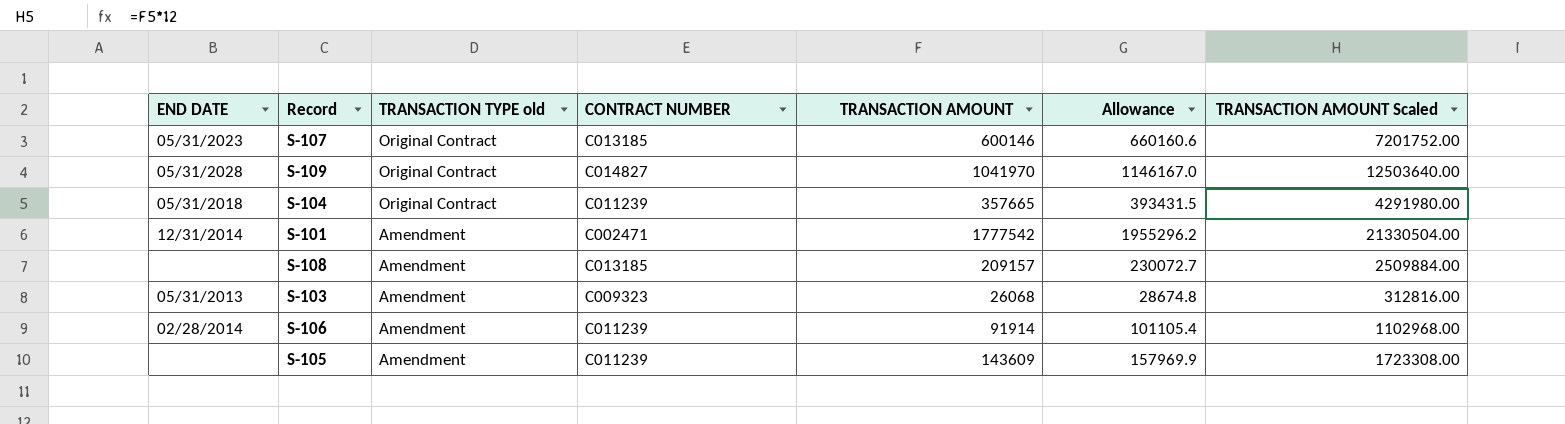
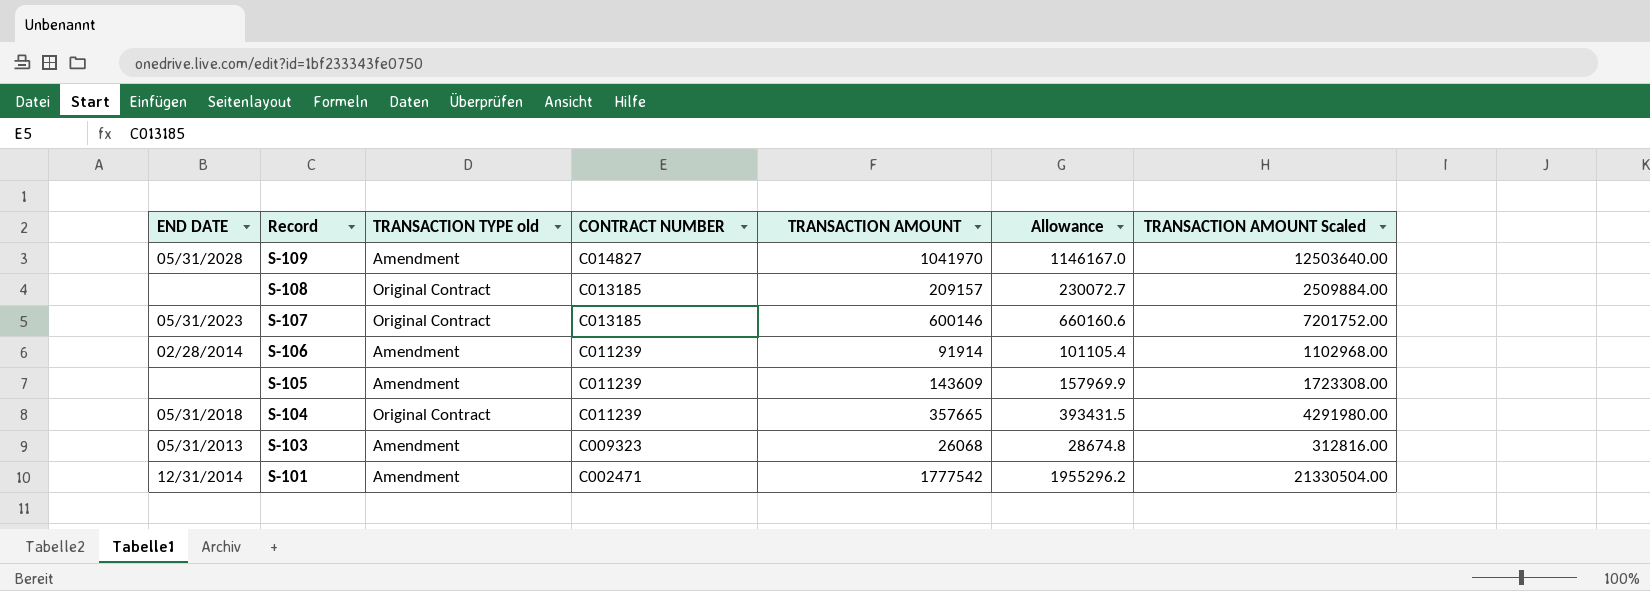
row order: TRANSACTION TYPE old descending -> Record descending
S-109 | TRANSACTION TYPE old: Original Contract -> Amendment
S-108 | TRANSACTION TYPE old: Amendment -> Original Contract

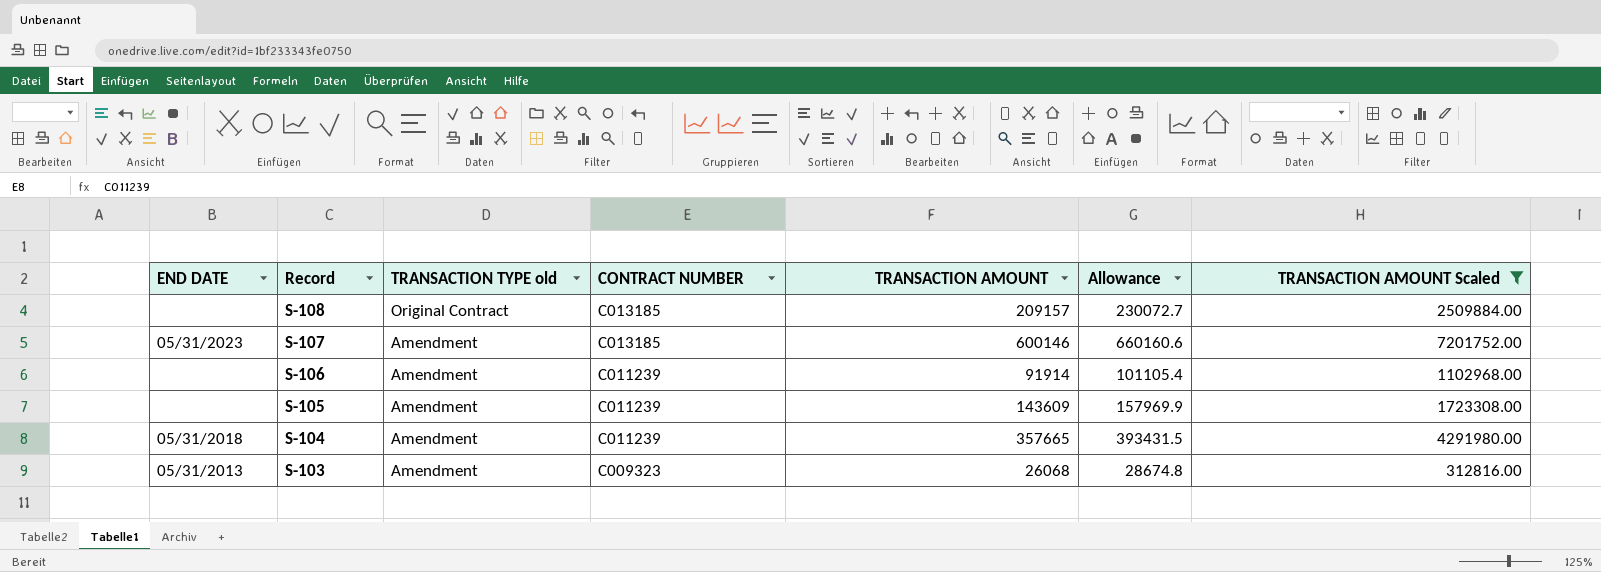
filter: none -> TRANSACTION AMOUNT Scaled <= 7201752.00
S-107 | TRANSACTION TYPE old: Original Contract -> Amendment
S-106 | END DATE: 02/28/2014 -> none
S-104 | TRANSACTION TYPE old: Original Contract -> Amendment

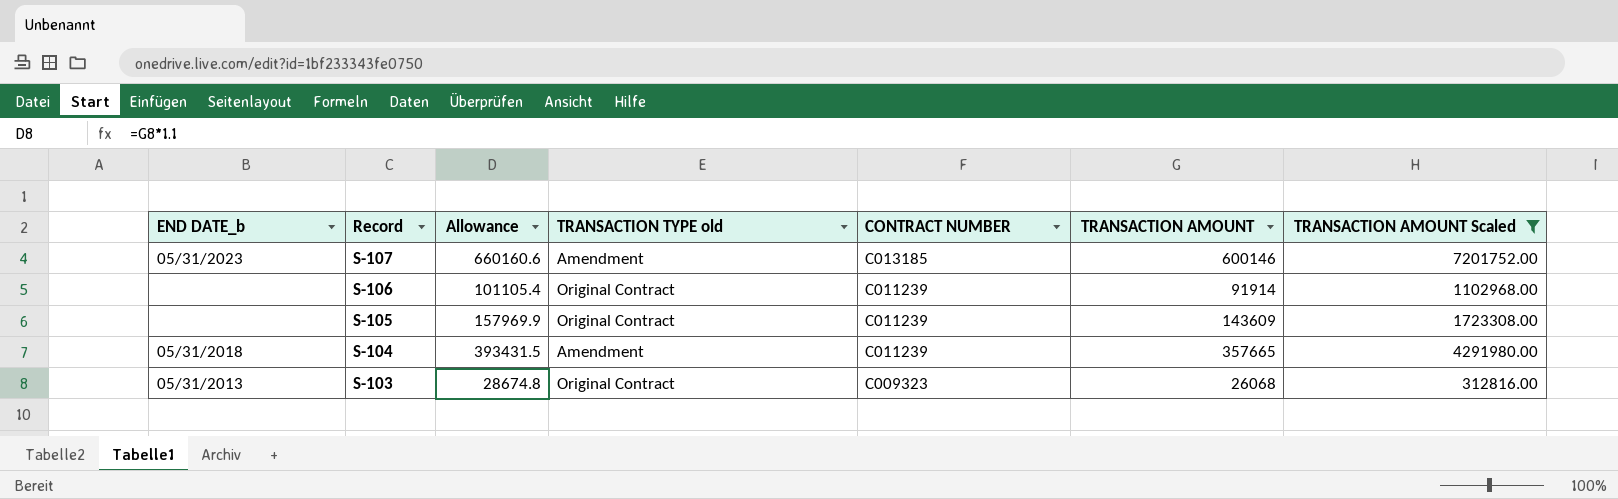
column name: END DATE -> END DATE_b
column Allowance | position: 6 -> 3
row S-108: none | Original Contract | C013185 | 209157 | 230072.7 | 2509884.00 -> none
S-106 | TRANSACTION TYPE old: Amendment -> Original Contract
S-105 | TRANSACTION TYPE old: Amendment -> Original Contract
S-103 | TRANSACTION TYPE old: Amendment -> Original Contract

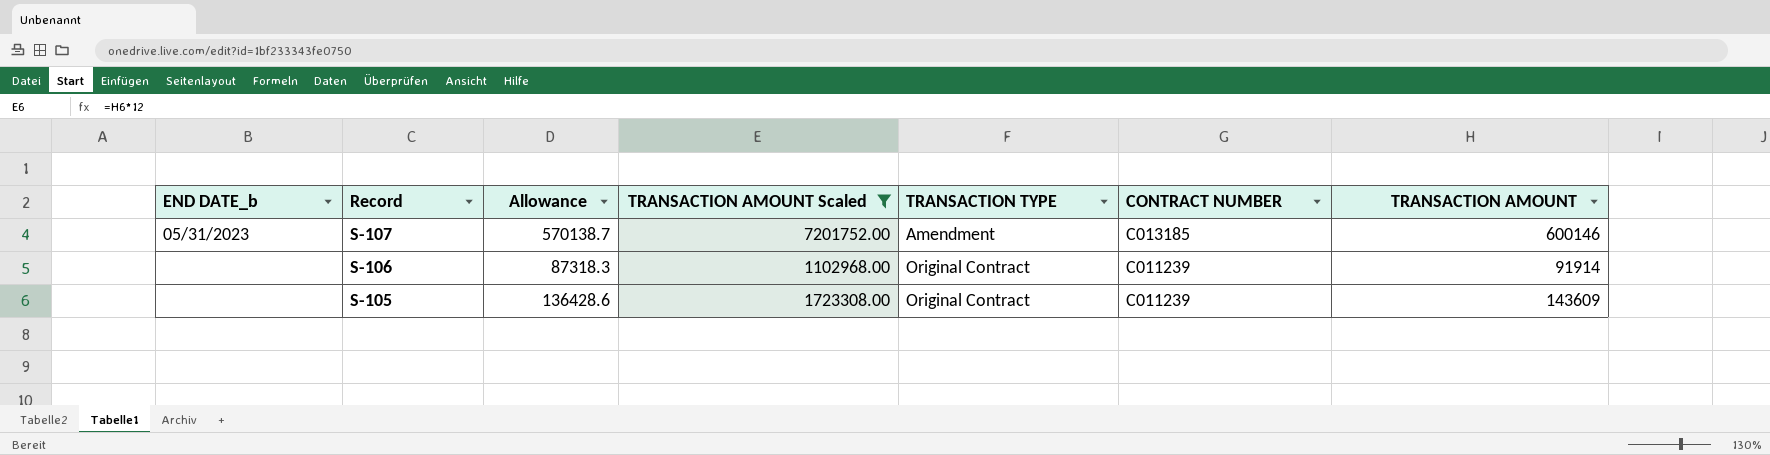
column Allowance | formula: [TRANSACTION AMOUNT] * 1.1 -> [TRANSACTION AMOUNT] * 0.95
column TRANSACTION AMOUNT Scaled | position: 7 -> 4
column name: TRANSACTION TYPE old -> TRANSACTION TYPE
row S-104: 05/31/2018 | 393431.5 | Amendment | C011239 | 357665 | 4291980.00 -> none
row S-103: 05/31/2013 | 28674.8 | Original Contract | C009323 | 26068 | 312816.00 -> none

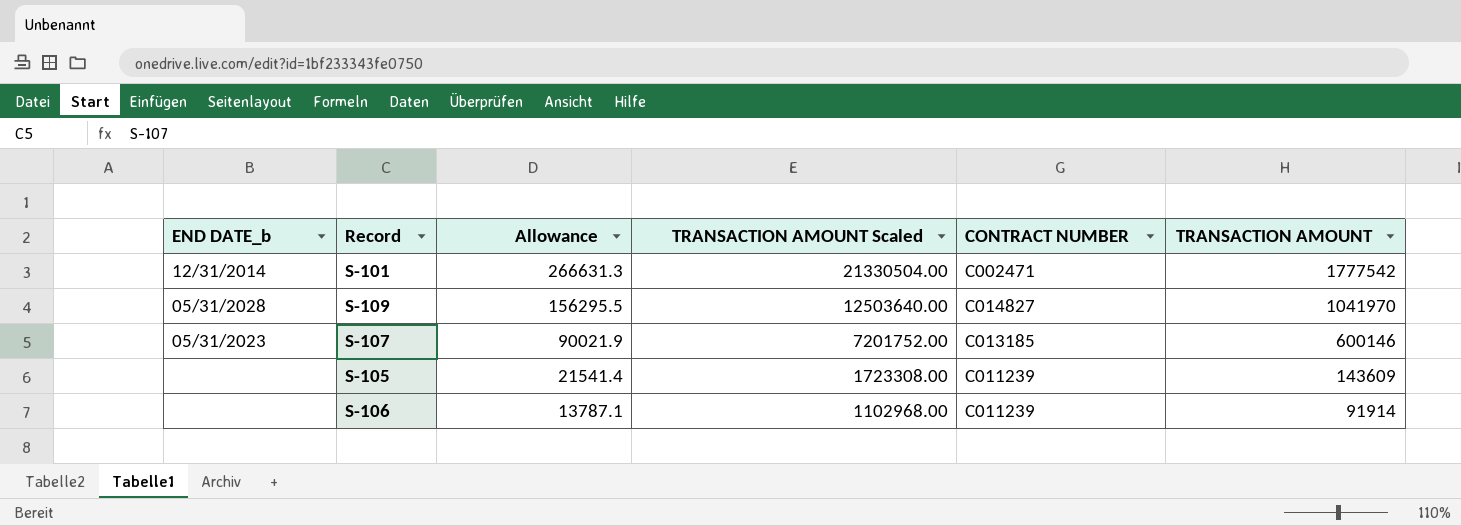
filter: TRANSACTION AMOUNT Scaled <= 7201752.00 -> none
row order: Record descending -> Allowance descending
column TRANSACTION TYPE | position: 5 -> none
column Allowance | formula: [TRANSACTION AMOUNT] * 0.95 -> [TRANSACTION AMOUNT] * 0.15

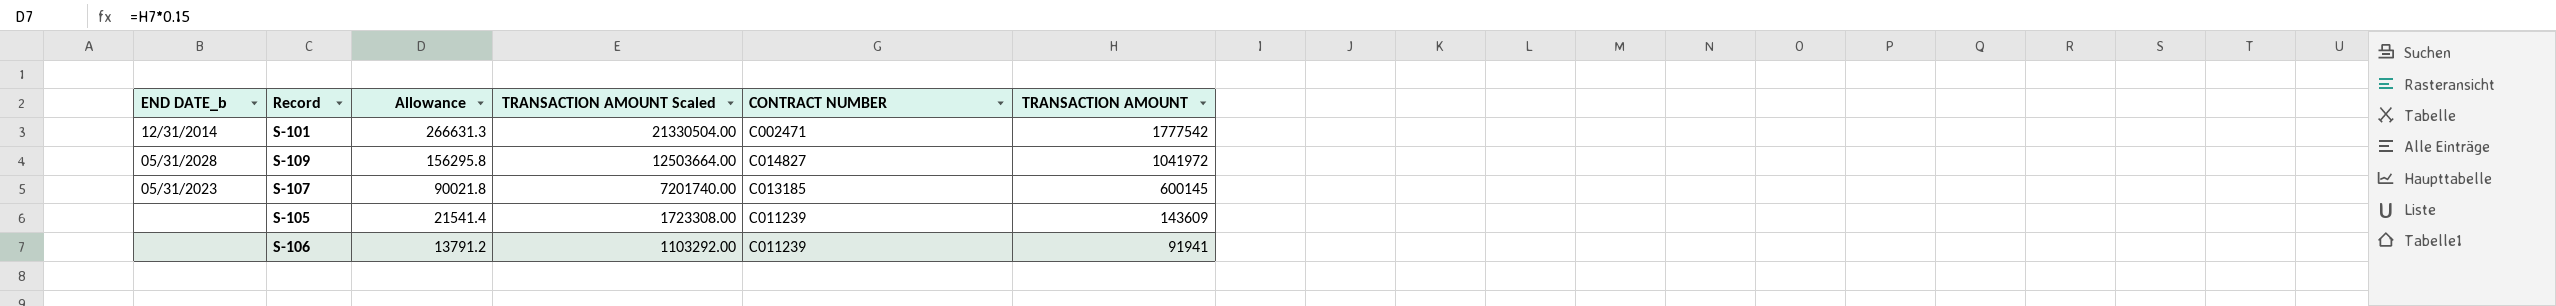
S-109 | Allowance: 156295.5 -> 156295.8
S-109 | TRANSACTION AMOUNT Scaled: 12503640.00 -> 12503664.00
S-109 | TRANSACTION AMOUNT: 1041970 -> 1041972
S-107 | Allowance: 90021.9 -> 90021.8
S-107 | TRANSACTION AMOUNT Scaled: 7201752.00 -> 7201740.00
S-107 | TRANSACTION AMOUNT: 600146 -> 600145
S-106 | Allowance: 13787.1 -> 13791.2
S-106 | TRANSACTION AMOUNT Scaled: 1102968.00 -> 1103292.00
S-106 | TRANSACTION AMOUNT: 91914 -> 91941

